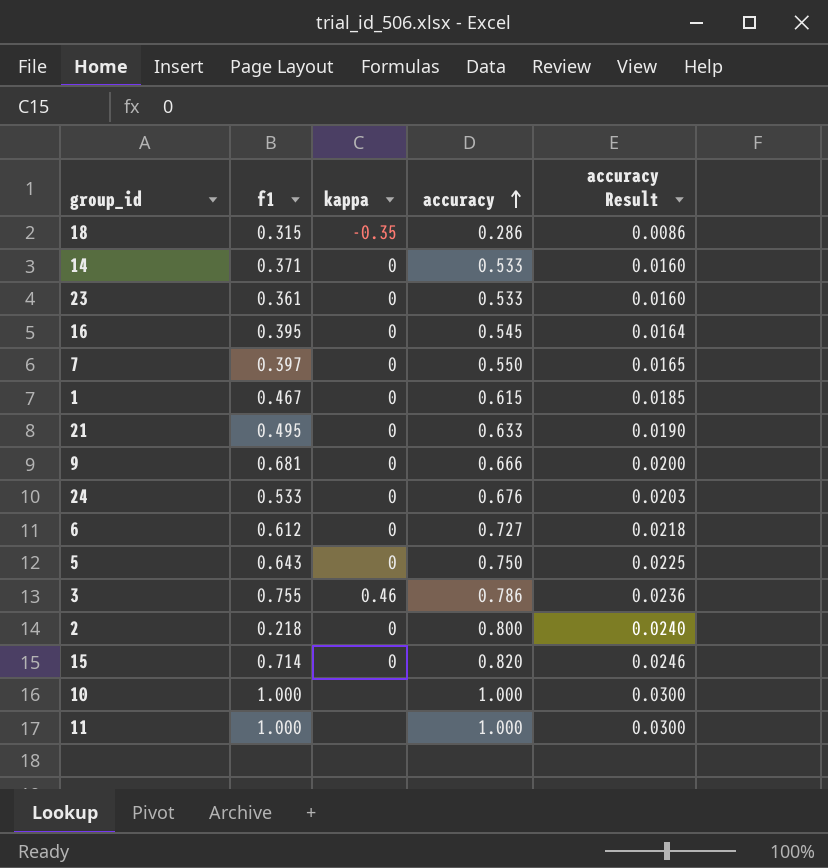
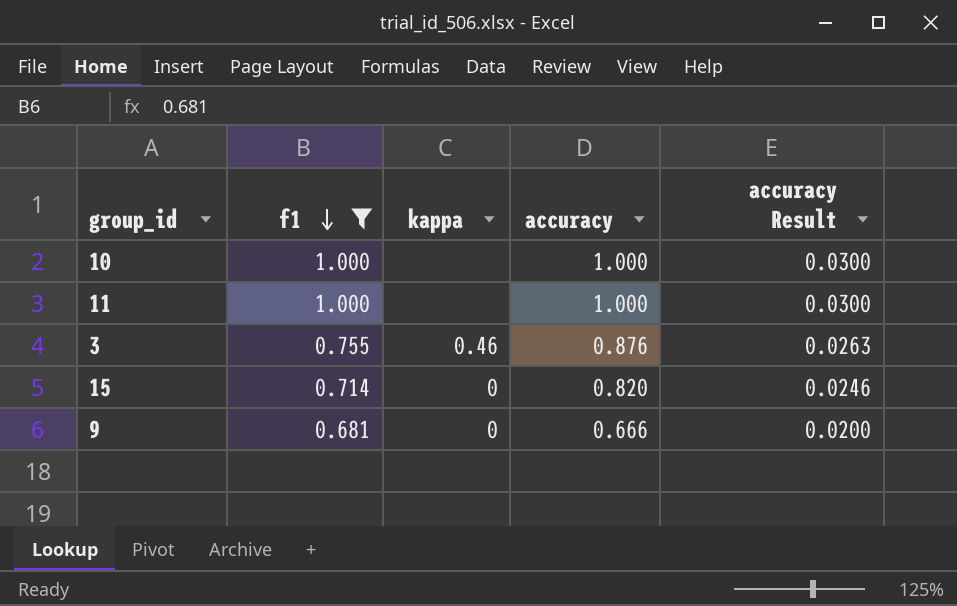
filter: none -> f1 >= 0.681
row order: accuracy ascending -> f1 descending
3 | accuracy: 0.786 -> 0.876
3 | accuracy Result: 0.0236 -> 0.0263

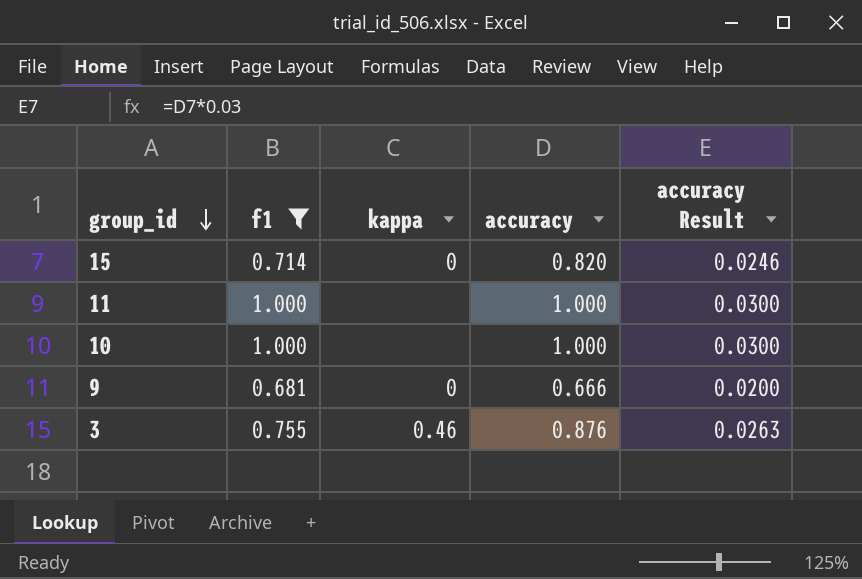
row order: f1 descending -> group_id descending

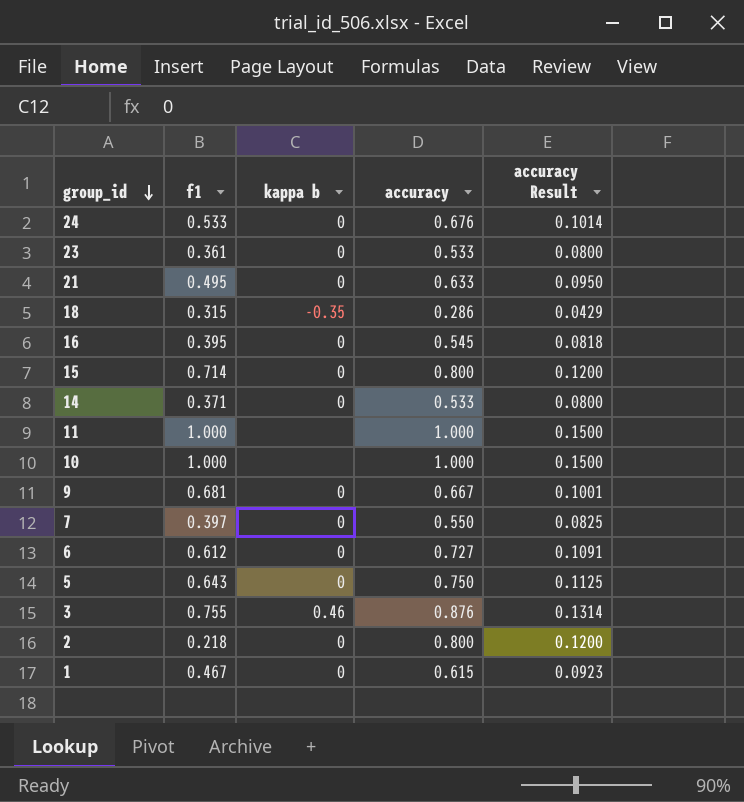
filter: f1 >= 0.681 -> none
column name: kappa -> kappa b
column accuracy Result | formula: [accuracy] * 0.03 -> [accuracy] * 0.15
15 | accuracy: 0.820 -> 0.800
9 | accuracy: 0.666 -> 0.667

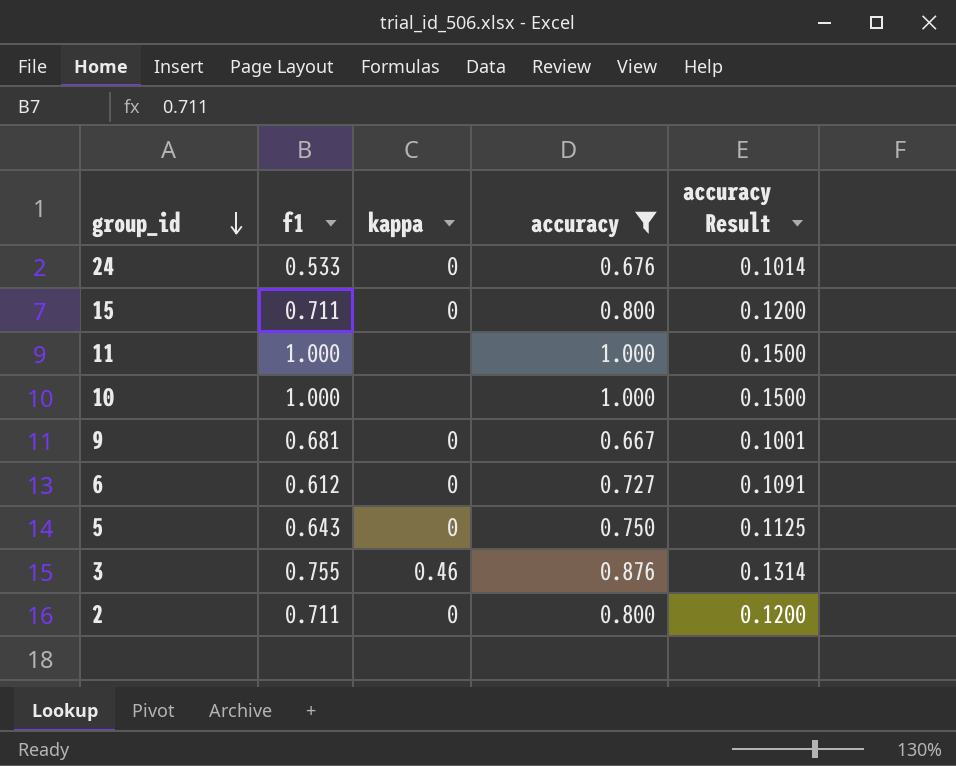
filter: none -> accuracy >= 0.667
column name: kappa b -> kappa
15 | f1: 0.714 -> 0.711
2 | f1: 0.218 -> 0.711

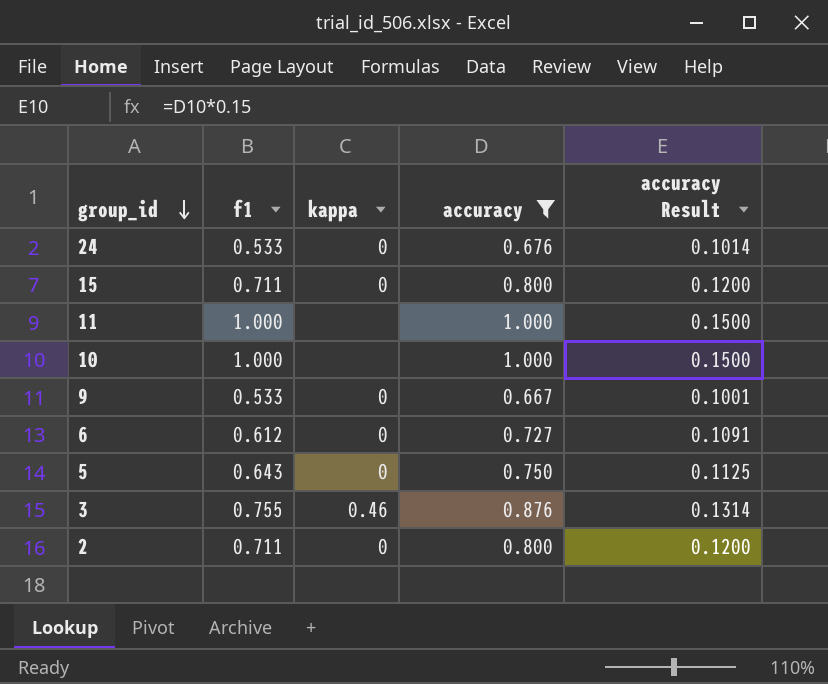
9 | f1: 0.681 -> 0.533

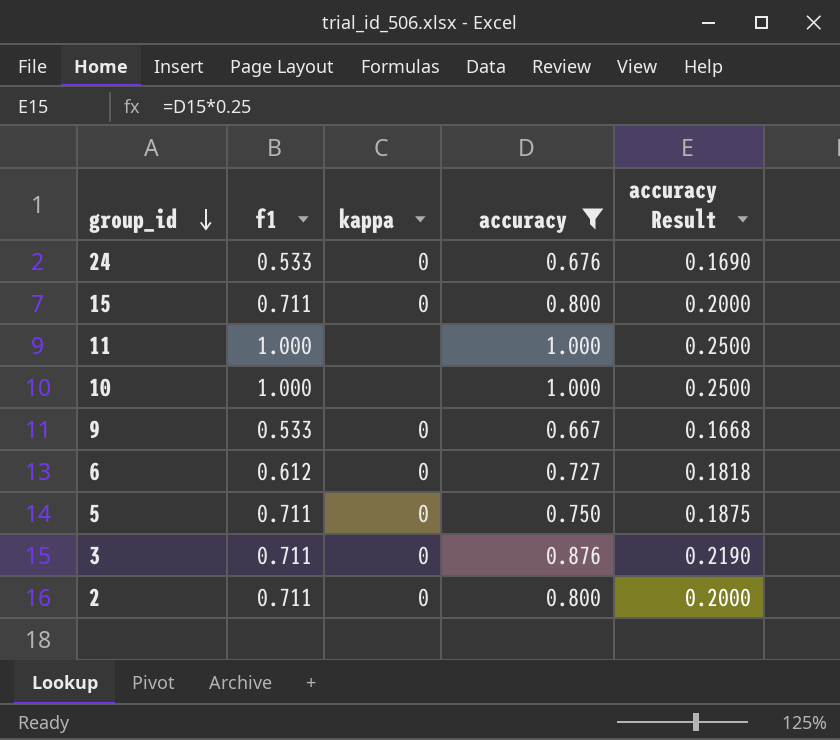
column accuracy Result | formula: [accuracy] * 0.15 -> [accuracy] * 0.25
5 | f1: 0.643 -> 0.711
3 | f1: 0.755 -> 0.711
3 | kappa: 0.46 -> 0

